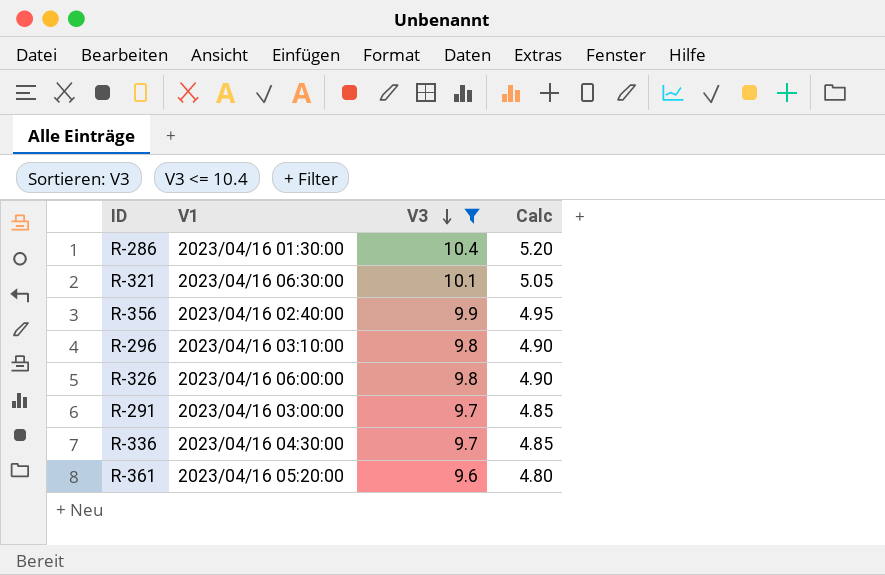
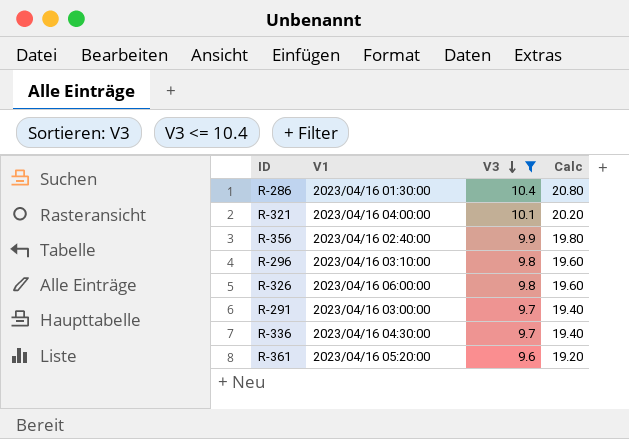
column Calc | formula: [V3] * 0.5 -> [V3] * 2
R-321 | V1: 2023/04/16 06:30:00 -> 2023/04/16 04:00:00

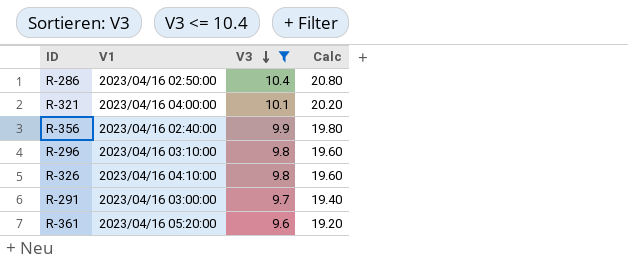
row R-336: 2023/04/16 04:30:00 | 9.7 | 19.40 -> none
R-286 | V1: 2023/04/16 01:30:00 -> 2023/04/16 02:50:00
R-326 | V1: 2023/04/16 06:00:00 -> 2023/04/16 04:10:00

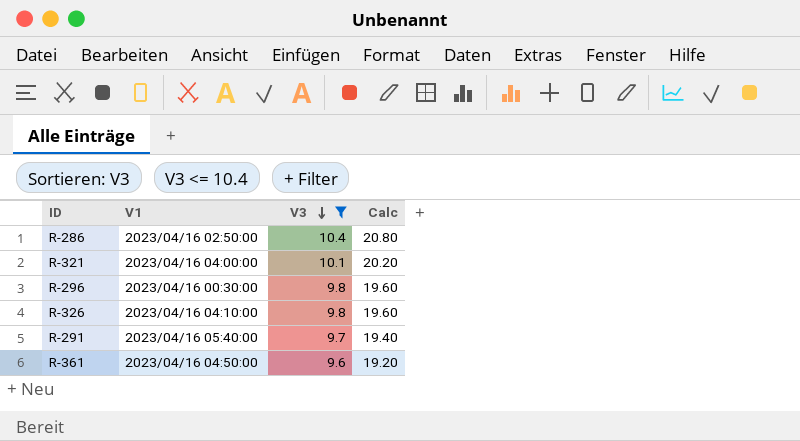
row R-356: 2023/04/16 02:40:00 | 9.9 | 19.80 -> none
R-296 | V1: 2023/04/16 03:10:00 -> 2023/04/16 00:30:00
R-291 | V1: 2023/04/16 03:00:00 -> 2023/04/16 05:40:00
R-361 | V1: 2023/04/16 05:20:00 -> 2023/04/16 04:50:00

